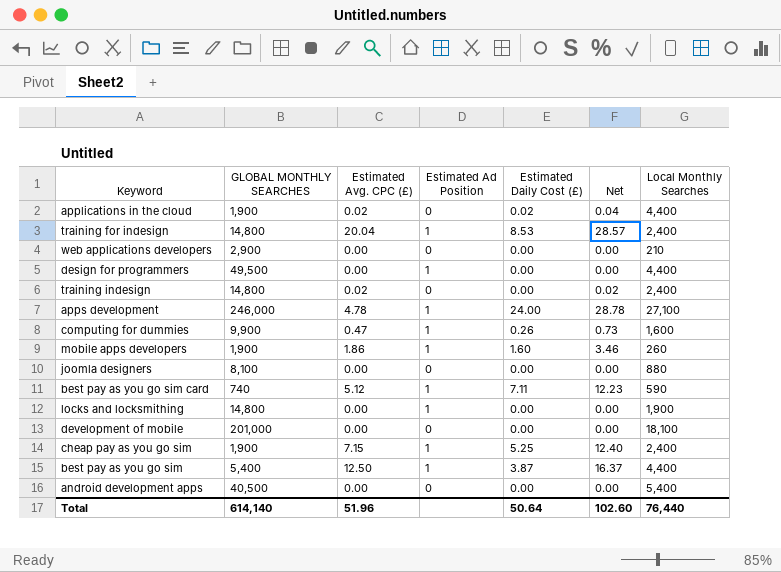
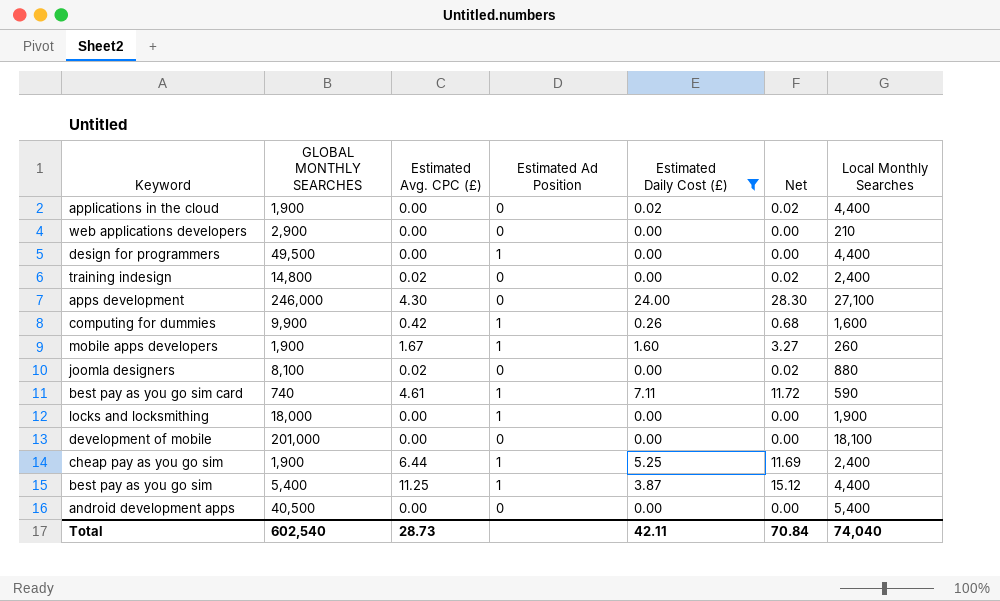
filter: none -> Estimated Daily Cost (£) != 8.53
applications in the cloud | Estimated Avg. CPC (£): 0.02 -> 0.00
applications in the cloud | Net: 0.04 -> 0.02
apps development | Estimated Avg. CPC (£): 4.78 -> 4.30
apps development | Estimated Ad Position: 1 -> 0
apps development | Net: 28.78 -> 28.30
computing for dummies | Estimated Avg. CPC (£): 0.47 -> 0.42
computing for dummies | Net: 0.73 -> 0.68
mobile apps developers | Estimated Avg. CPC (£): 1.86 -> 1.67
mobile apps developers | Net: 3.46 -> 3.27
joomla designers | Estimated Avg. CPC (£): 0.00 -> 0.02
joomla designers | Net: 0.00 -> 0.02
best pay as you go sim card | Estimated Avg. CPC (£): 5.12 -> 4.61
best pay as you go sim card | Net: 12.23 -> 11.72
locks and locksmithing | GLOBAL MONTHLY SEARCHES: 14,800 -> 18,000
cheap pay as you go sim | Estimated Avg. CPC (£): 7.15 -> 6.44
cheap pay as you go sim | Net: 12.40 -> 11.69
best pay as you go sim | Estimated Avg. CPC (£): 12.50 -> 11.25
best pay as you go sim | Net: 16.37 -> 15.12
Total | GLOBAL MONTHLY SEARCHES: 614,140 -> 602,540
Total | Estimated Avg. CPC (£): 51.96 -> 28.73
Total | Estimated Daily Cost (£): 50.64 -> 42.11
Total | Net: 102.60 -> 70.84
Total | Local Monthly Searches: 76,440 -> 74,040

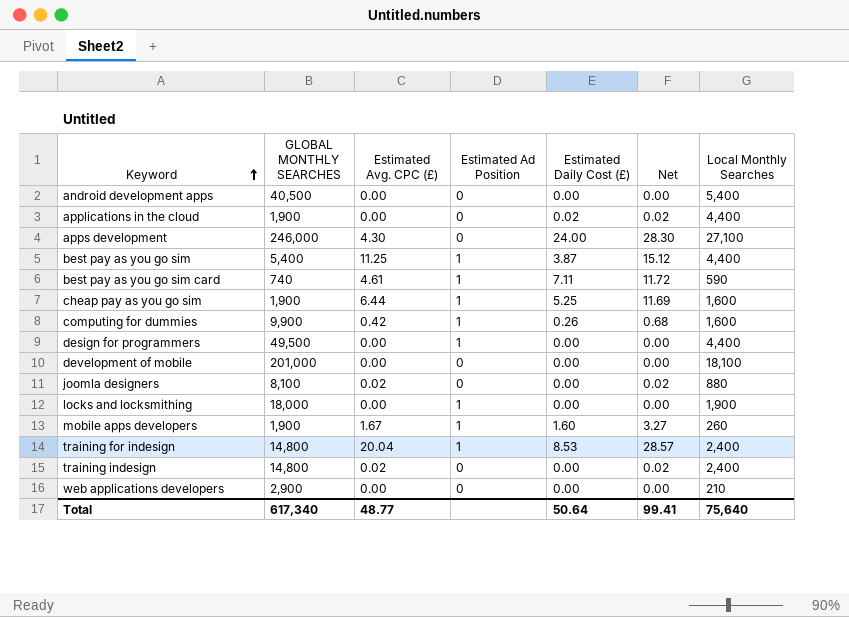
filter: Estimated Daily Cost (£) != 8.53 -> none
row order: none -> Keyword ascending
cheap pay as you go sim | Local Monthly Searches: 2,400 -> 1,600
Total | GLOBAL MONTHLY SEARCHES: 602,540 -> 617,340
Total | Estimated Avg. CPC (£): 28.73 -> 48.77
Total | Estimated Daily Cost (£): 42.11 -> 50.64
Total | Net: 70.84 -> 99.41
Total | Local Monthly Searches: 74,040 -> 75,640

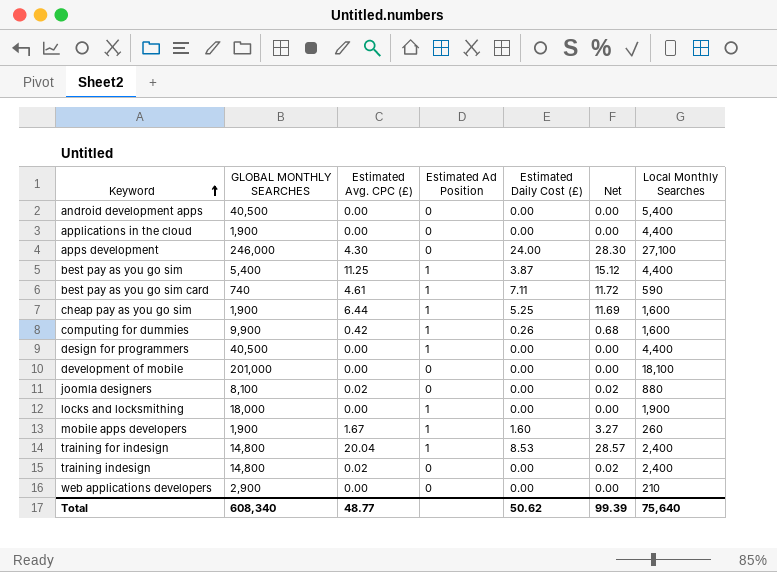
applications in the cloud | Estimated Daily Cost (£): 0.02 -> 0.00
applications in the cloud | Net: 0.02 -> 0.00
design for programmers | GLOBAL MONTHLY SEARCHES: 49,500 -> 40,500
Total | GLOBAL MONTHLY SEARCHES: 617,340 -> 608,340
Total | Estimated Daily Cost (£): 50.64 -> 50.62
Total | Net: 99.41 -> 99.39

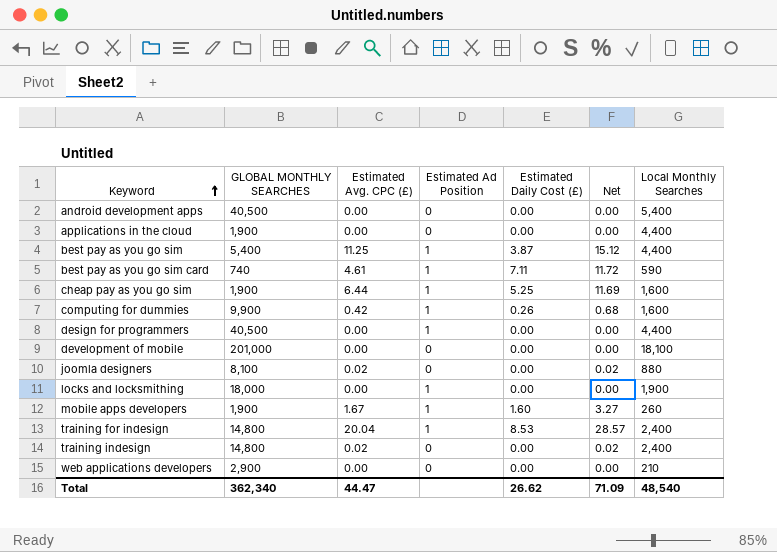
row apps development: 246,000 | 4.30 | 0 | 24.00 | 28.30 | 27,100 -> none
Total | GLOBAL MONTHLY SEARCHES: 608,340 -> 362,340
Total | Estimated Avg. CPC (£): 48.77 -> 44.47
Total | Estimated Daily Cost (£): 50.62 -> 26.62
Total | Net: 99.39 -> 71.09
Total | Local Monthly Searches: 75,640 -> 48,540

